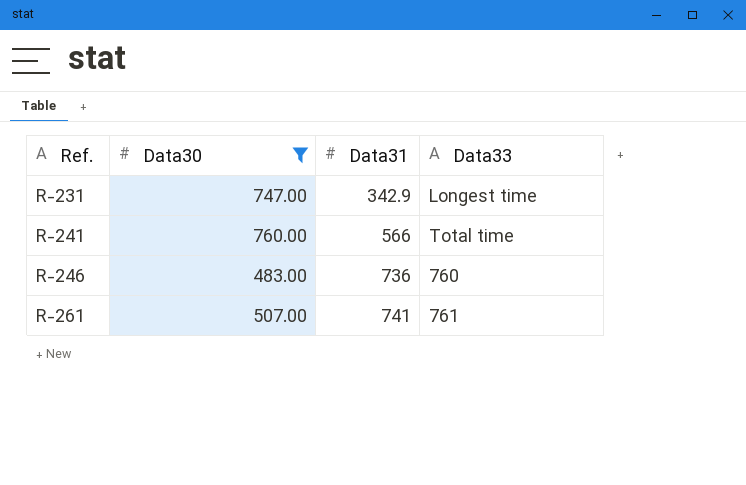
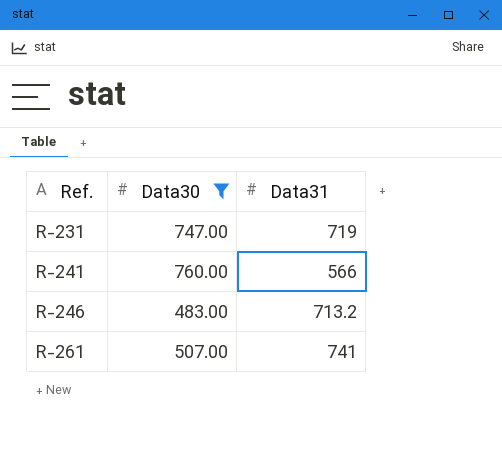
column Data33 | position: 4 -> none
R-231 | Data31: 342.9 -> 719
R-246 | Data31: 736 -> 713.2

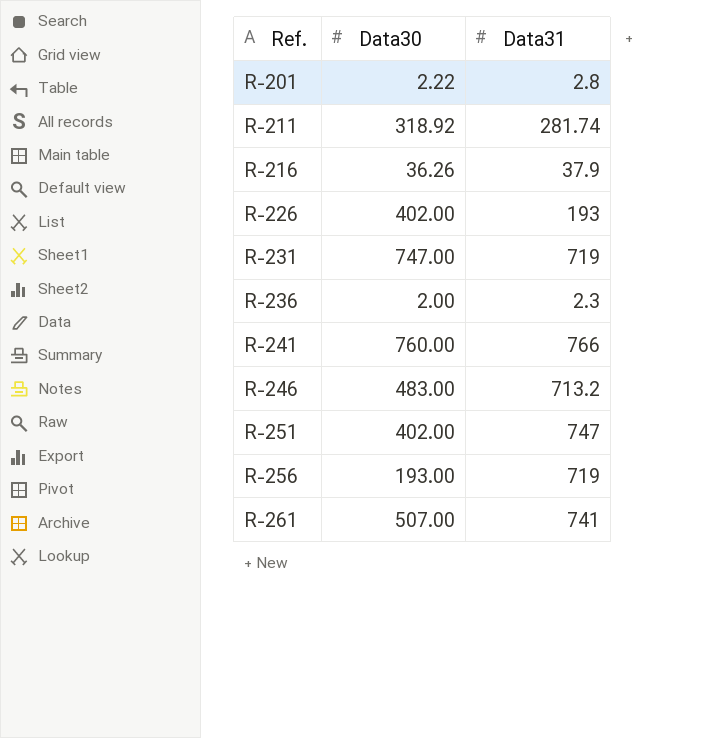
filter: Data30 >= 483.00 -> none
R-241 | Data31: 566 -> 766

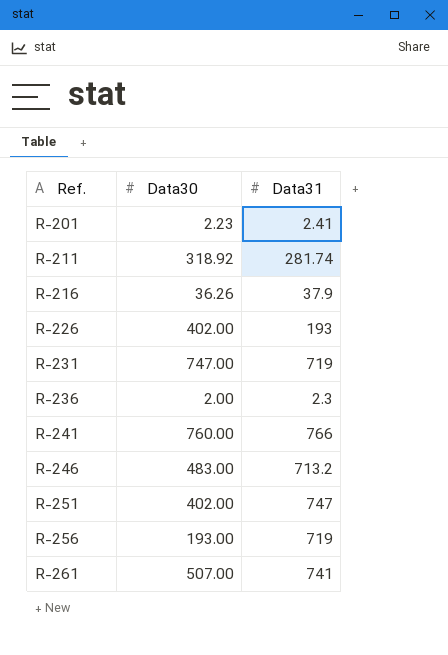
R-201 | Data30: 2.22 -> 2.23
R-201 | Data31: 2.8 -> 2.41

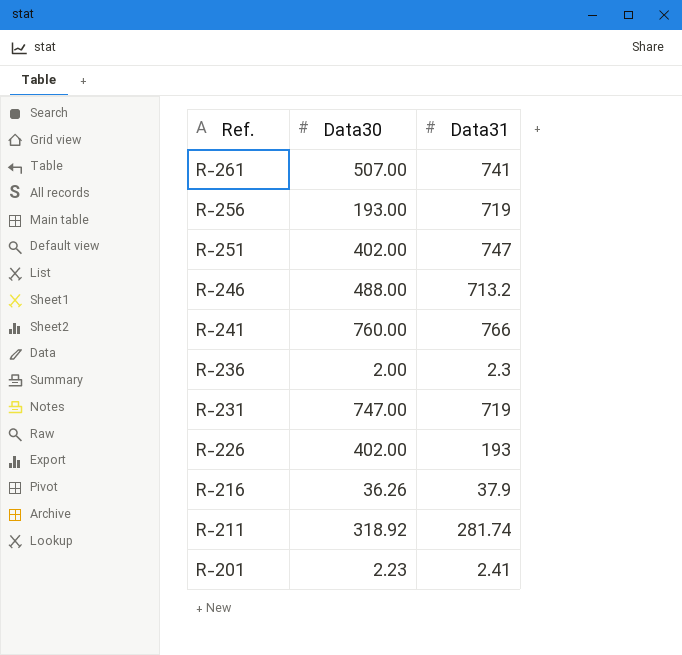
row order: Ref. ascending -> Ref. descending
R-246 | Data30: 483.00 -> 488.00

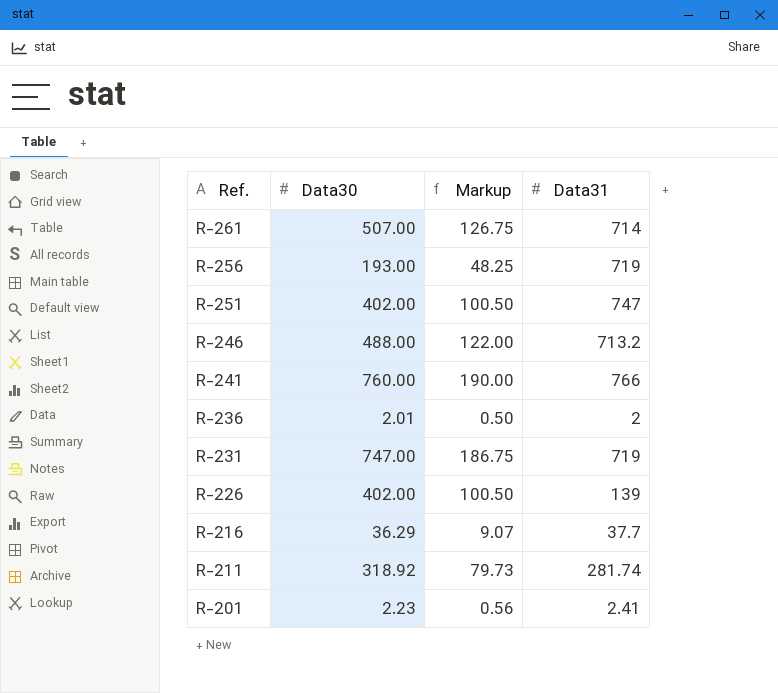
column Markup | formula: none -> [Data30] * 0.25
R-261 | Data31: 741 -> 714
R-236 | Data30: 2.00 -> 2.01
R-236 | Data31: 2.3 -> 2
R-226 | Data31: 193 -> 139
R-216 | Data30: 36.26 -> 36.29
R-216 | Data31: 37.9 -> 37.7

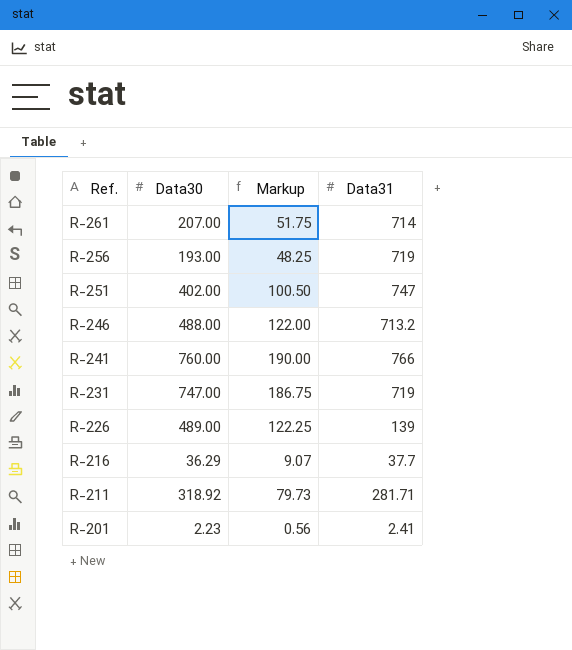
row R-236: 2.01 | 0.50 | 2 -> none
R-261 | Data30: 507.00 -> 207.00
R-261 | Markup: 126.75 -> 51.75
R-226 | Data30: 402.00 -> 489.00
R-226 | Markup: 100.50 -> 122.25
R-211 | Data31: 281.74 -> 281.71

